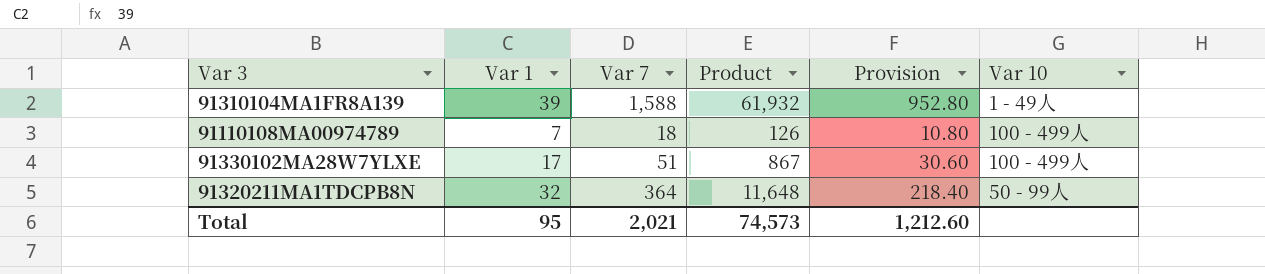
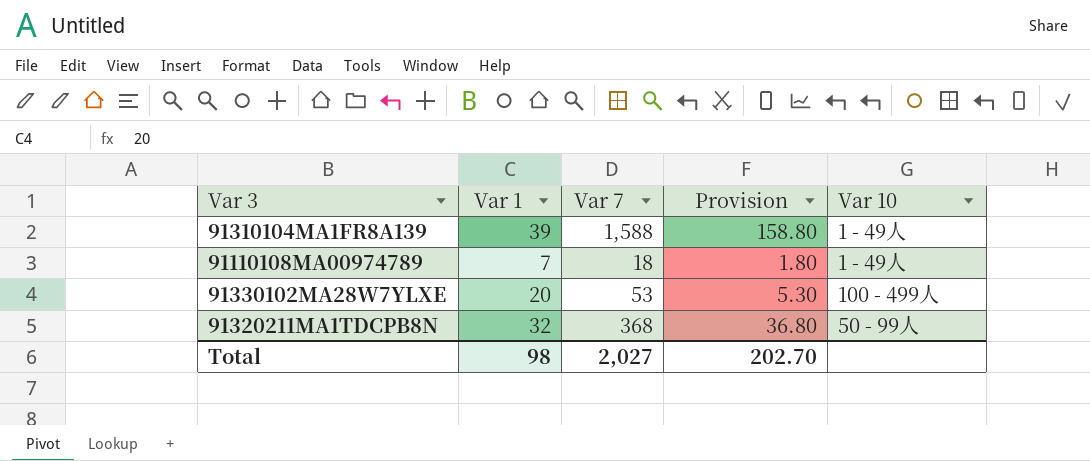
column Product | formula: [Var 1] * [Var 7] -> none
column Provision | formula: [Var 7] * 0.6 -> [Var 7] * 0.1
91110108MA00974789 | Var 10: 100 - 499人 -> 1 - 49人
91330102MA28W7YLXE | Var 1: 17 -> 20
91330102MA28W7YLXE | Var 7: 51 -> 53
91320211MA1TDCPB8N | Var 7: 364 -> 368
Total | Var 1: 95 -> 98
Total | Var 7: 2,021 -> 2,027
Total | Provision: 1,212.60 -> 202.70

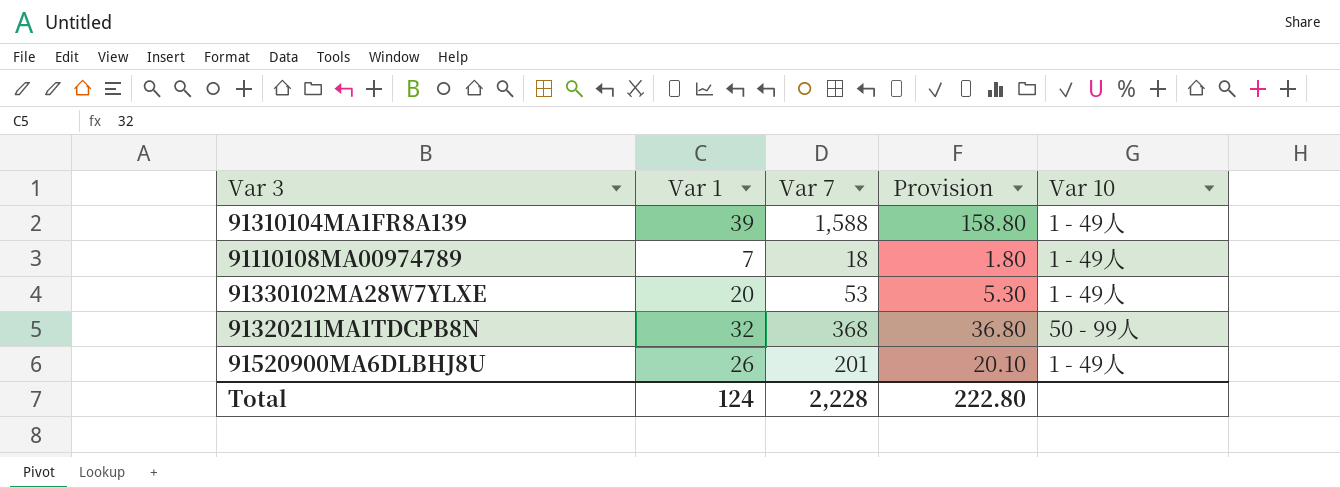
91330102MA28W7YLXE | Var 10: 100 - 499人 -> 1 - 49人
row 91520900MA6DLBHJ8U: none -> 26 | 201 | 20.10 | 1 - 49人
Total | Var 1: 98 -> 124
Total | Var 7: 2,027 -> 2,228
Total | Provision: 202.70 -> 222.80

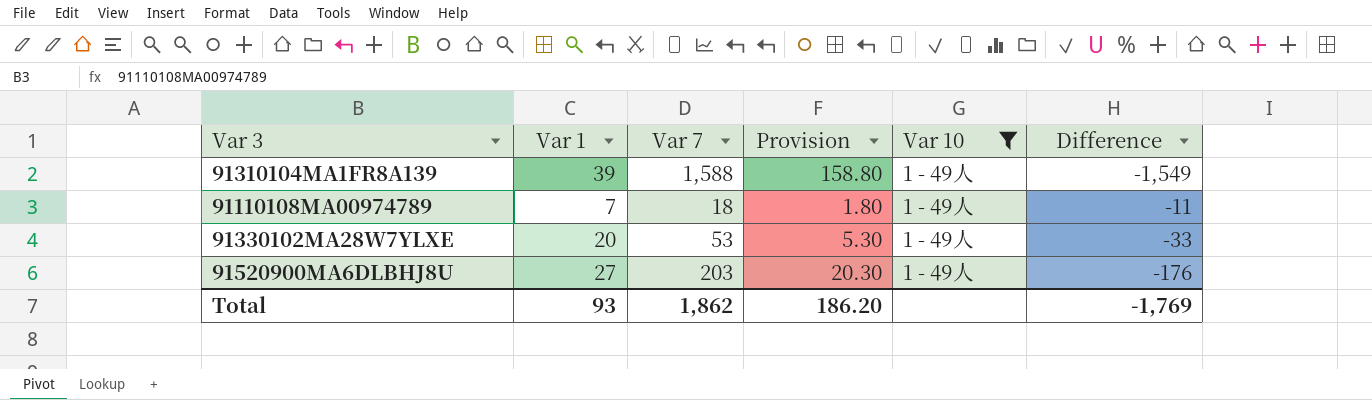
filter: none -> Var 10 = 1 - 49人
column Difference | formula: none -> [Var 1] - [Var 7]
91520900MA6DLBHJ8U | Var 1: 26 -> 27
91520900MA6DLBHJ8U | Var 7: 201 -> 203
91520900MA6DLBHJ8U | Provision: 20.10 -> 20.30
Total | Var 1: 124 -> 93
Total | Var 7: 2,228 -> 1,862
Total | Provision: 222.80 -> 186.20

